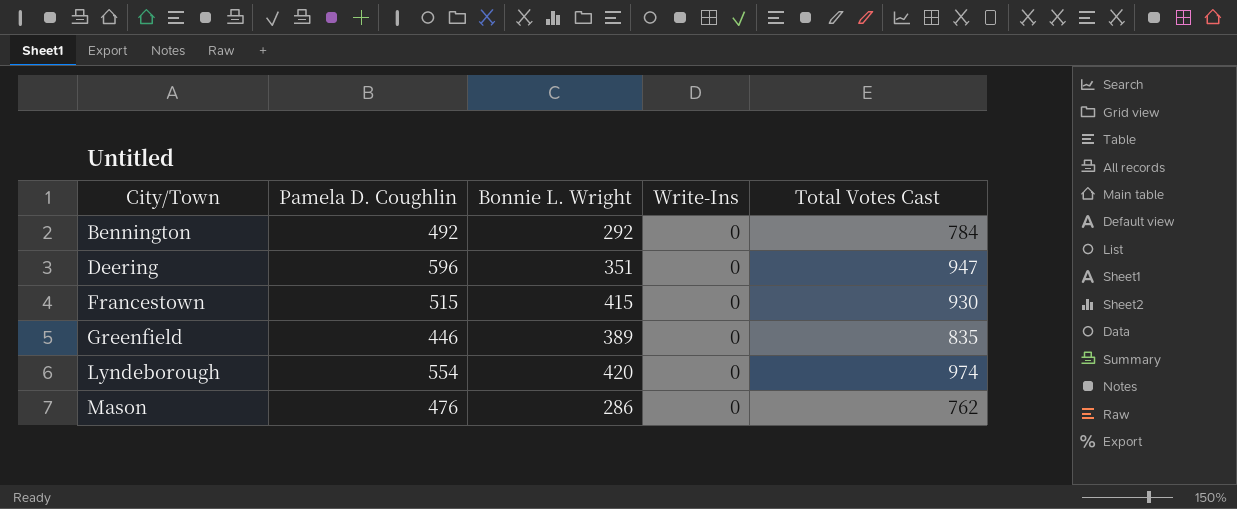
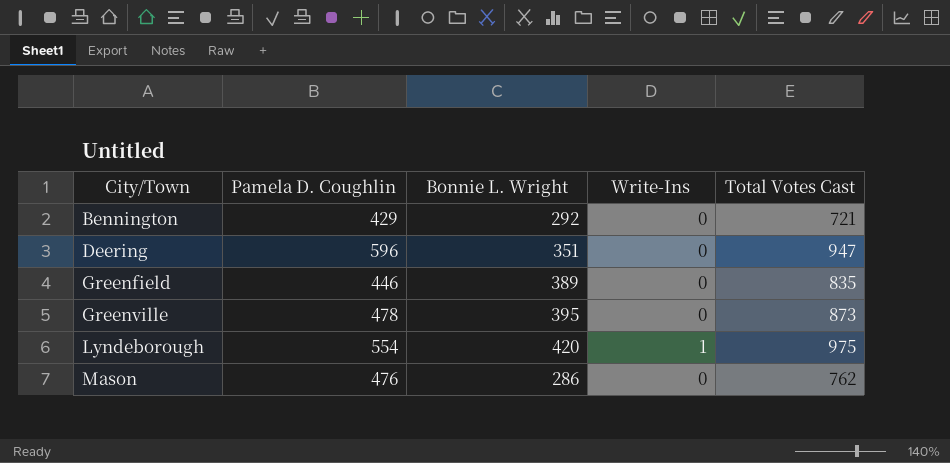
row Francestown: 515 | 415 | 0 | 930 -> none
Bennington | Pamela D. Coughlin: 492 -> 429
Bennington | Total Votes Cast: 784 -> 721
row Greenville: none -> 478 | 395 | 0 | 873
Lyndeborough | Write-Ins: 0 -> 1
Lyndeborough | Total Votes Cast: 974 -> 975

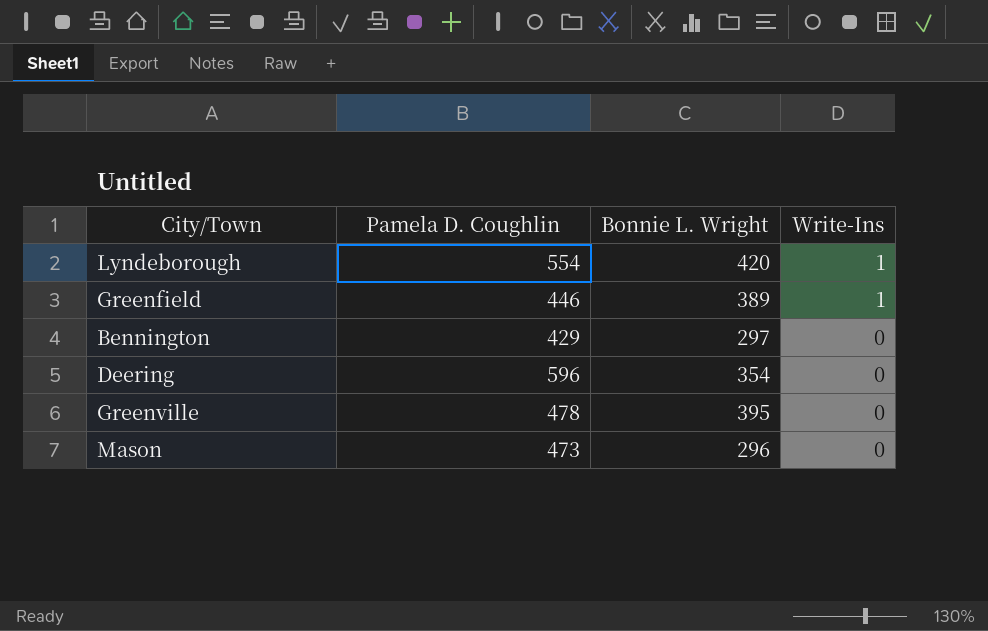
row order: City/Town ascending -> Write-Ins descending
column Total Votes Cast | formula: [Pamela D. Coughlin] + [Bonnie L. Wright] + [Write-Ins] -> none
Greenfield | Write-Ins: 0 -> 1
Bennington | Bonnie L. Wright: 292 -> 297
Deering | Bonnie L. Wright: 351 -> 354
Mason | Pamela D. Coughlin: 476 -> 473
Mason | Bonnie L. Wright: 286 -> 296

